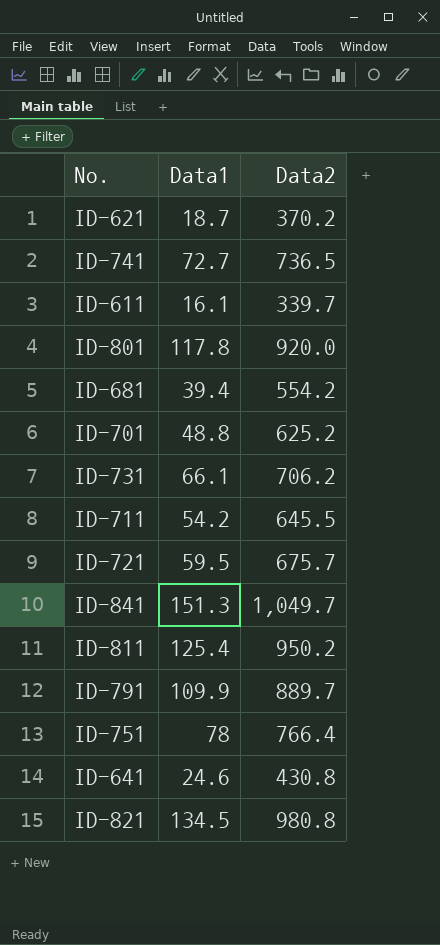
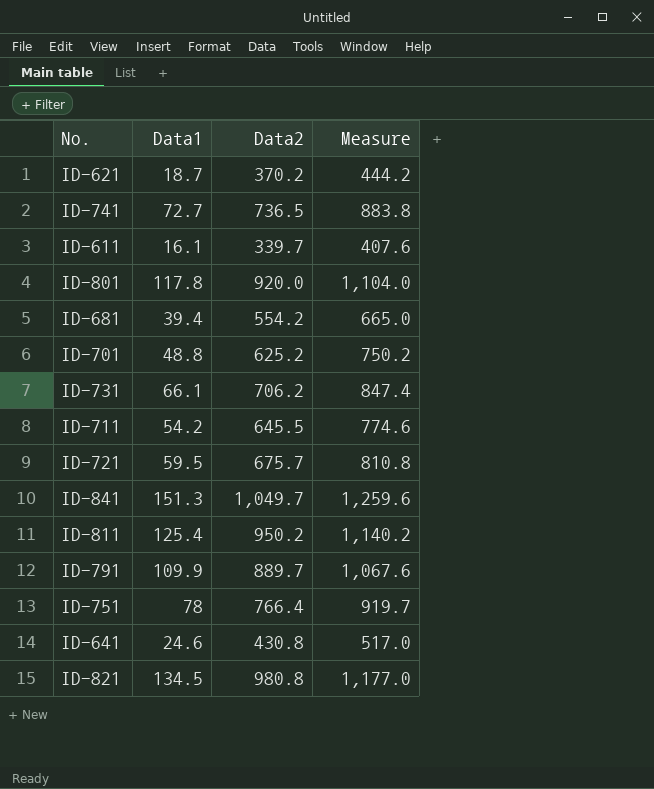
column Measure | formula: none -> [Data2] * 1.2

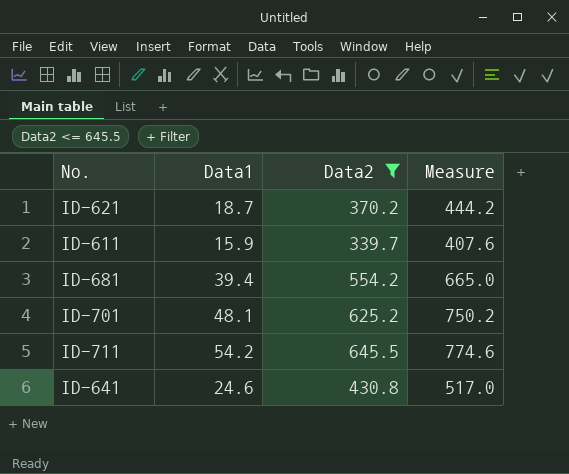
filter: none -> Data2 <= 645.5
ID-611 | Data1: 16.1 -> 15.9
ID-701 | Data1: 48.8 -> 48.1

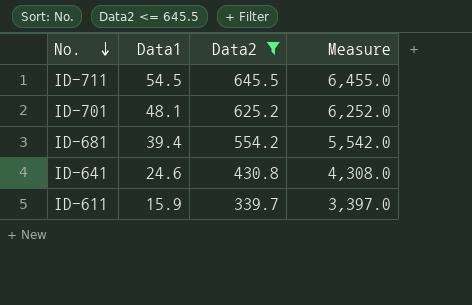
row order: none -> No. descending
column Measure | formula: [Data2] * 1.2 -> [Data2] * 10
row ID-621: 18.7 | 370.2 | 444.2 -> none
ID-711 | Data1: 54.2 -> 54.5

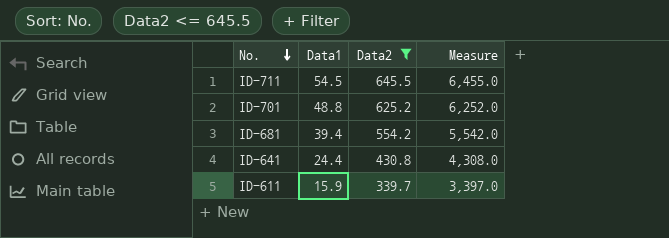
ID-701 | Data1: 48.1 -> 48.8
ID-641 | Data1: 24.6 -> 24.4

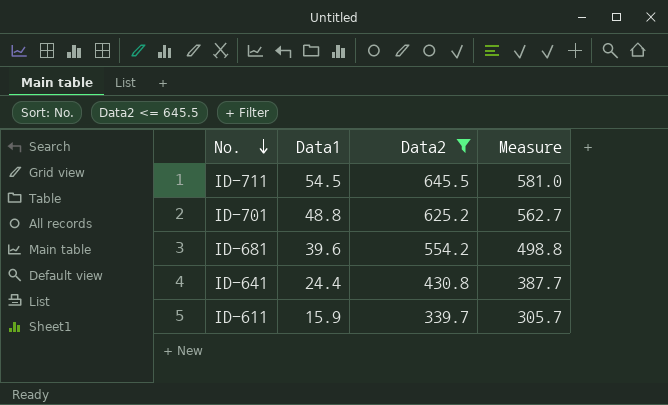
column Measure | formula: [Data2] * 10 -> [Data2] * 0.9
ID-681 | Data1: 39.4 -> 39.6

